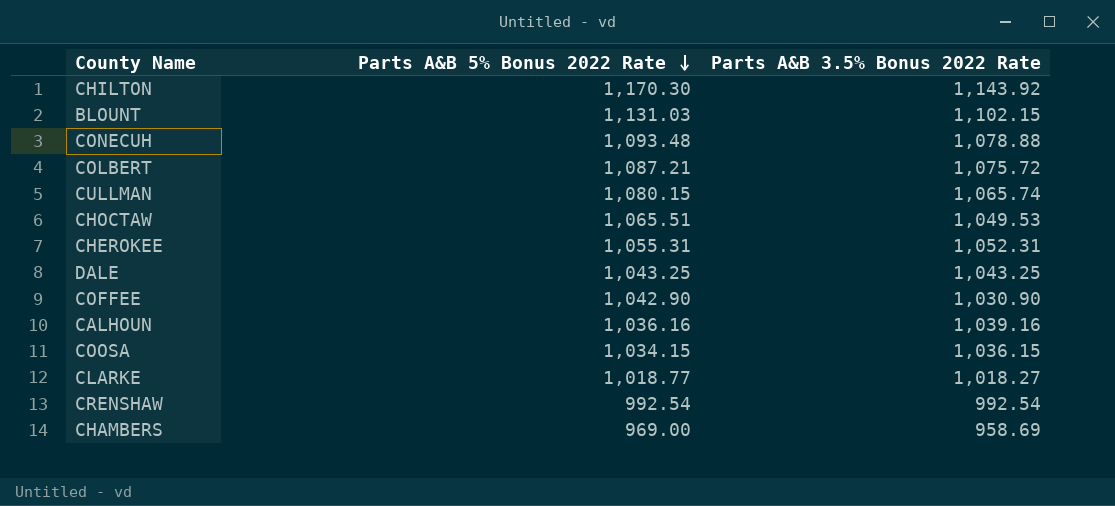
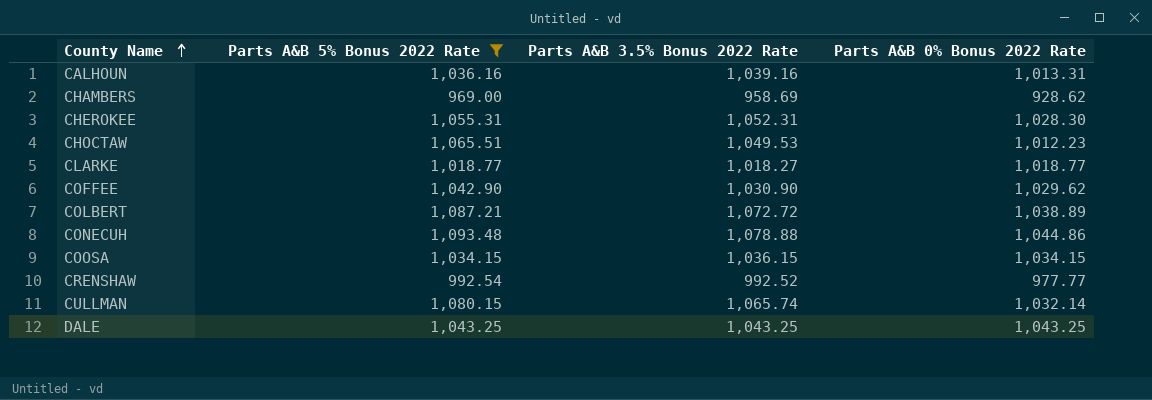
filter: none -> Parts A&B 5% Bonus 2022 Rate <= 1,093.48
row order: Parts A&B 5% Bonus 2022 Rate descending -> County Name ascending
column Parts A&B 0% Bonus 2022 Rate | position: none -> 4
COLBERT | Parts A&B 3.5% Bonus 2022 Rate: 1,075.72 -> 1,072.72
CRENSHAW | Parts A&B 3.5% Bonus 2022 Rate: 992.54 -> 992.52

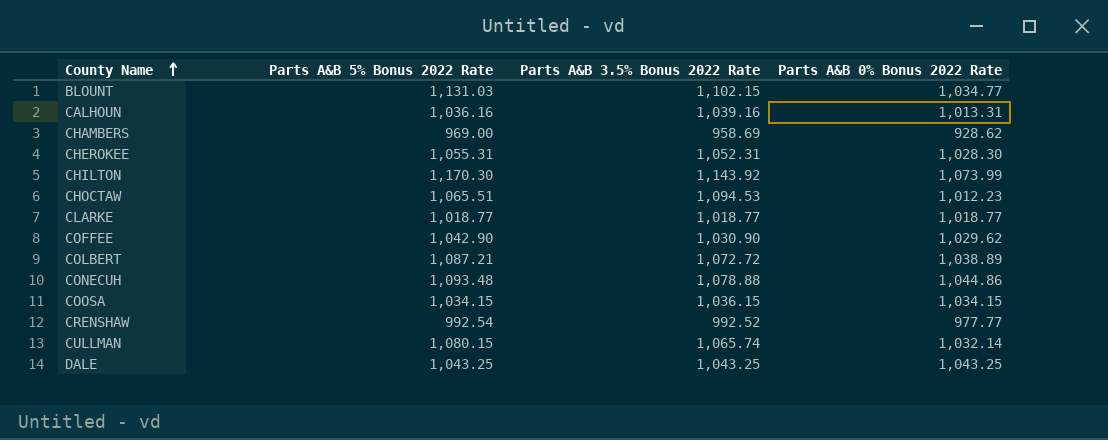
filter: Parts A&B 5% Bonus 2022 Rate <= 1,093.48 -> none
CHOCTAW | Parts A&B 3.5% Bonus 2022 Rate: 1,049.53 -> 1,094.53
CLARKE | Parts A&B 3.5% Bonus 2022 Rate: 1,018.27 -> 1,018.77

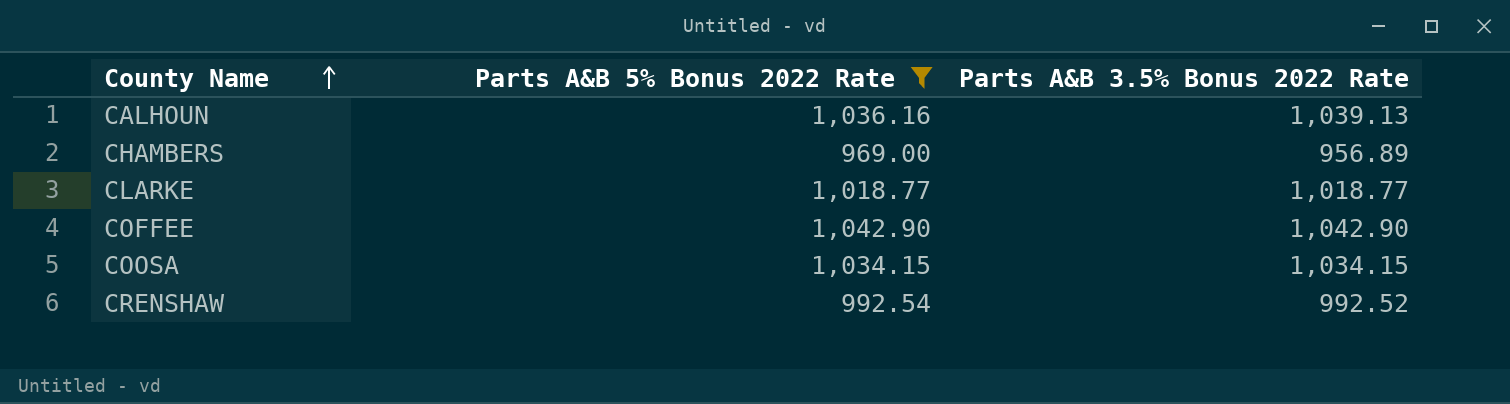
filter: none -> Parts A&B 5% Bonus 2022 Rate <= 1,042.90
column Parts A&B 0% Bonus 2022 Rate | position: 4 -> none
CALHOUN | Parts A&B 3.5% Bonus 2022 Rate: 1,039.16 -> 1,039.13
CHAMBERS | Parts A&B 3.5% Bonus 2022 Rate: 958.69 -> 956.89
COFFEE | Parts A&B 3.5% Bonus 2022 Rate: 1,030.90 -> 1,042.90
COOSA | Parts A&B 3.5% Bonus 2022 Rate: 1,036.15 -> 1,034.15

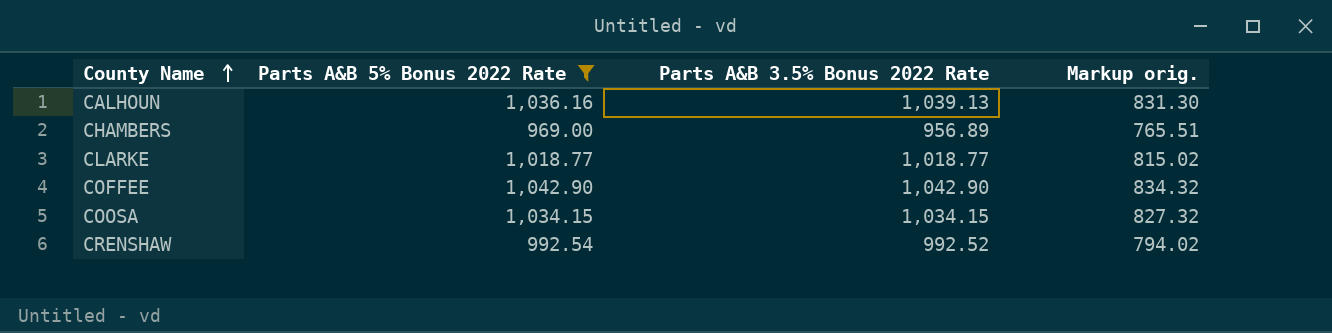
column Markup orig. | formula: none -> [Parts A&B 3.5% Bonus 2022 Rate] * 0.8

